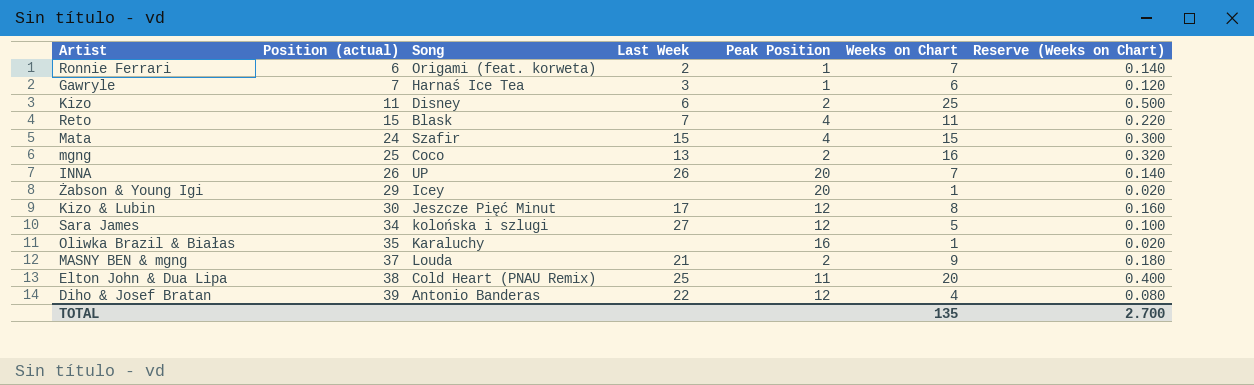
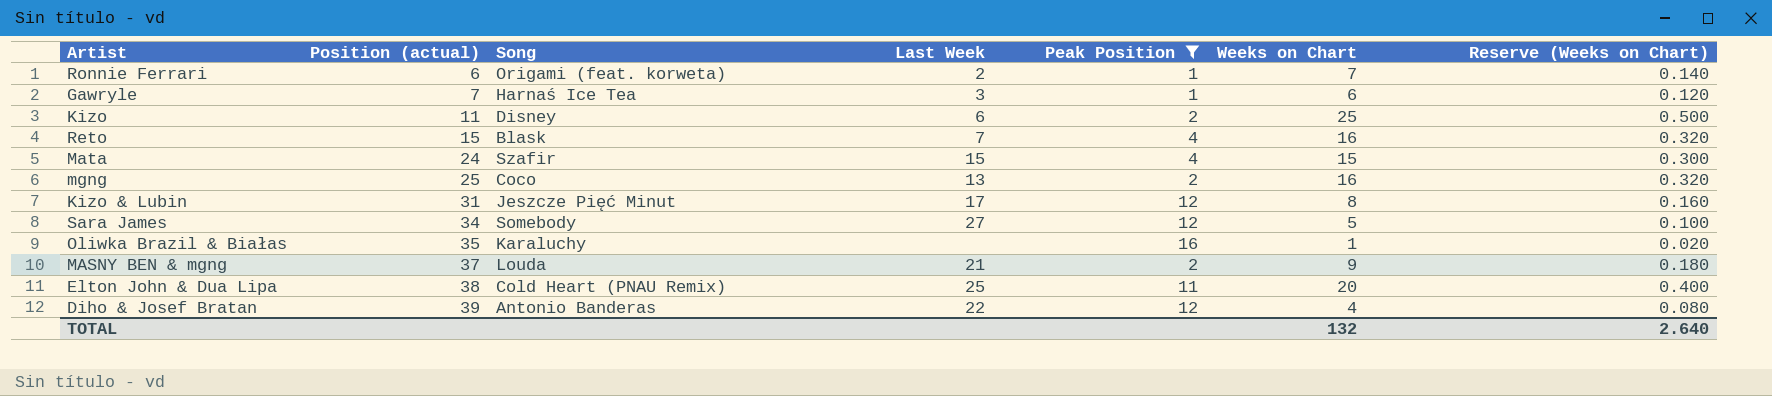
filter: none -> Peak Position != 20
Reto | Weeks on Chart: 11 -> 16
Reto | Reserve (Weeks on Chart): 0.220 -> 0.320
Kizo & Lubin | Position (actual): 30 -> 31
Sara James | Song: kolońska i szlugi -> Somebody
TOTAL | Weeks on Chart: 135 -> 132
TOTAL | Reserve (Weeks on Chart): 2.700 -> 2.640

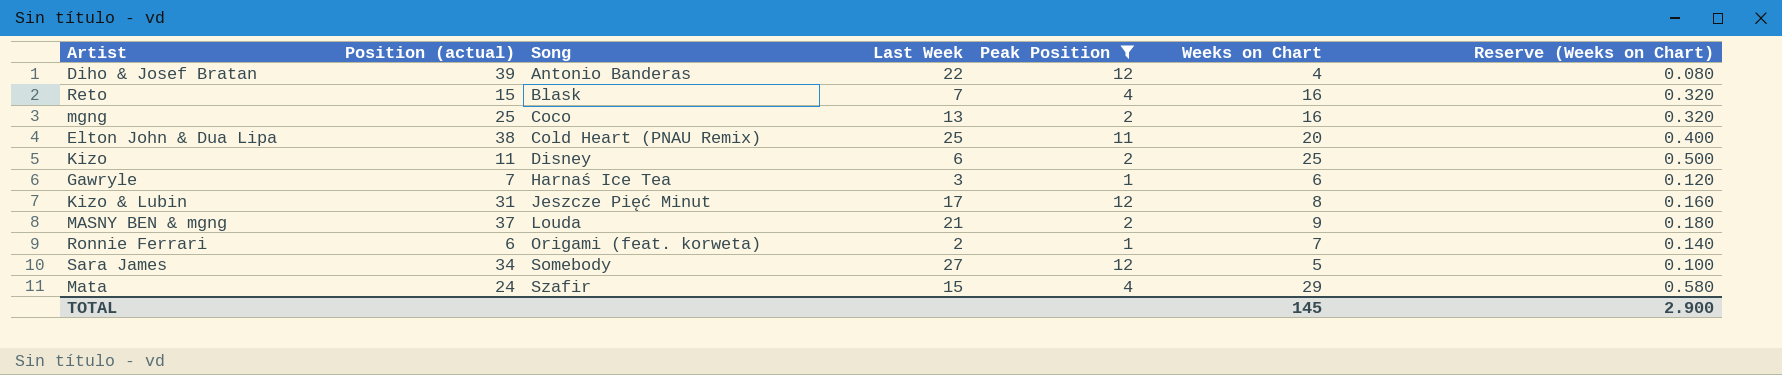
row order: Position (actual) ascending -> Song ascending
row Oliwka Brazil & Białas: 35 | Karaluchy | none | 16 | 1 | 0.020 -> none
Mata | Weeks on Chart: 15 -> 29
Mata | Reserve (Weeks on Chart): 0.300 -> 0.580
TOTAL | Weeks on Chart: 132 -> 145
TOTAL | Reserve (Weeks on Chart): 2.640 -> 2.900

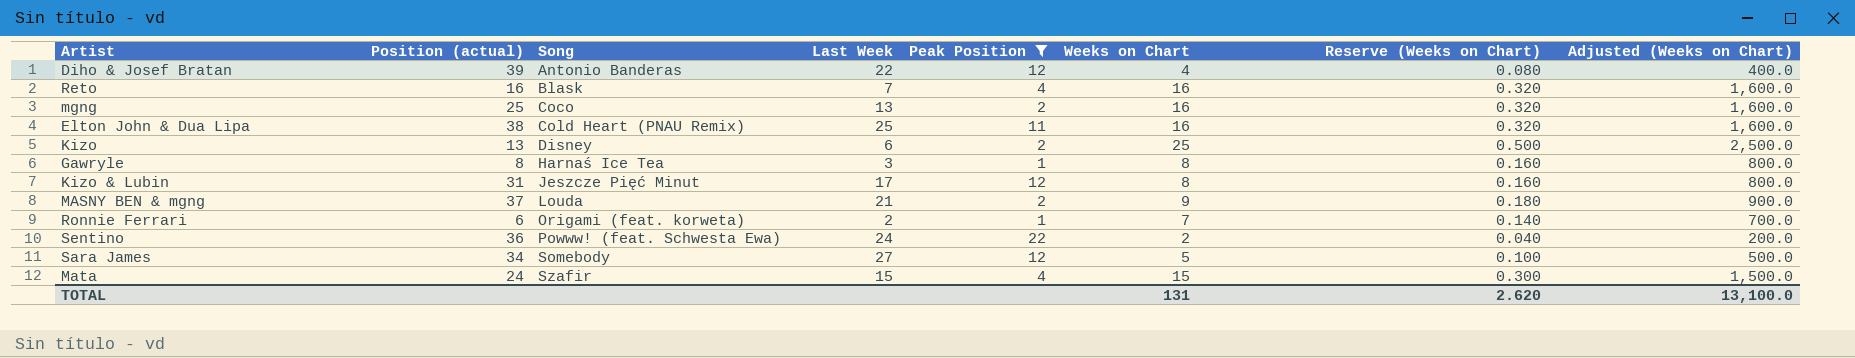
column Adjusted (Weeks on Chart) | formula: none -> [Weeks on Chart] * 100
Reto | Position (actual): 15 -> 16
Elton John & Dua Lipa | Weeks on Chart: 20 -> 16
Elton John & Dua Lipa | Reserve (Weeks on Chart): 0.400 -> 0.320
Kizo | Position (actual): 11 -> 13
Gawryle | Position (actual): 7 -> 8
Gawryle | Weeks on Chart: 6 -> 8
Gawryle | Reserve (Weeks on Chart): 0.120 -> 0.160
row Sentino: none -> 36 | Powww! (feat. Schwesta Ewa) | 24 | 22 | 2 | 0.040 | 200.0
Mata | Weeks on Chart: 29 -> 15
Mata | Reserve (Weeks on Chart): 0.580 -> 0.300
TOTAL | Weeks on Chart: 145 -> 131
TOTAL | Reserve (Weeks on Chart): 2.900 -> 2.620

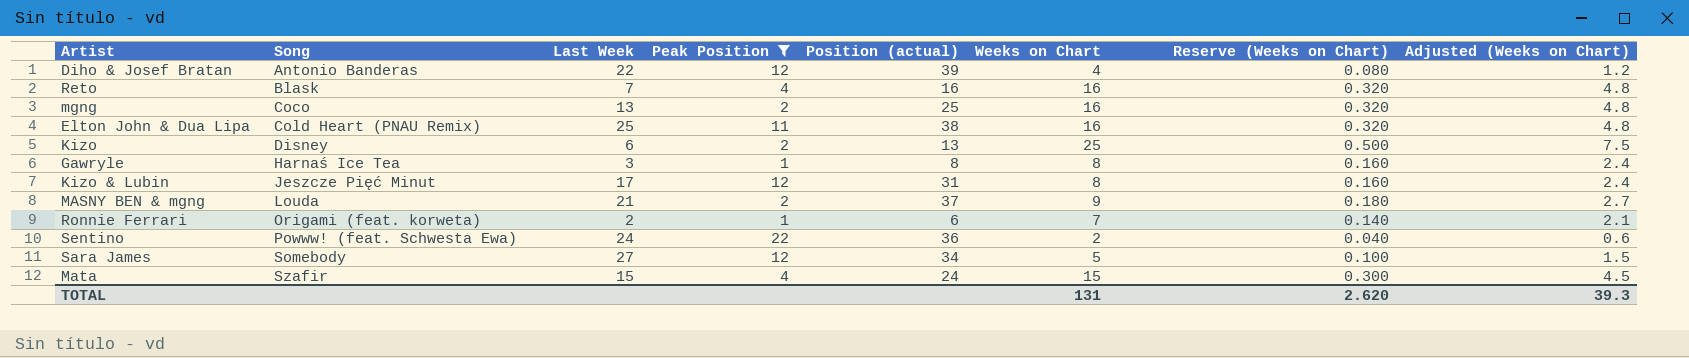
column Position (actual) | position: 2 -> 5
column Adjusted (Weeks on Chart) | formula: [Weeks on Chart] * 100 -> [Weeks on Chart] * 0.3
TOTAL | Adjusted (Weeks on Chart): 13,100.0 -> 39.3

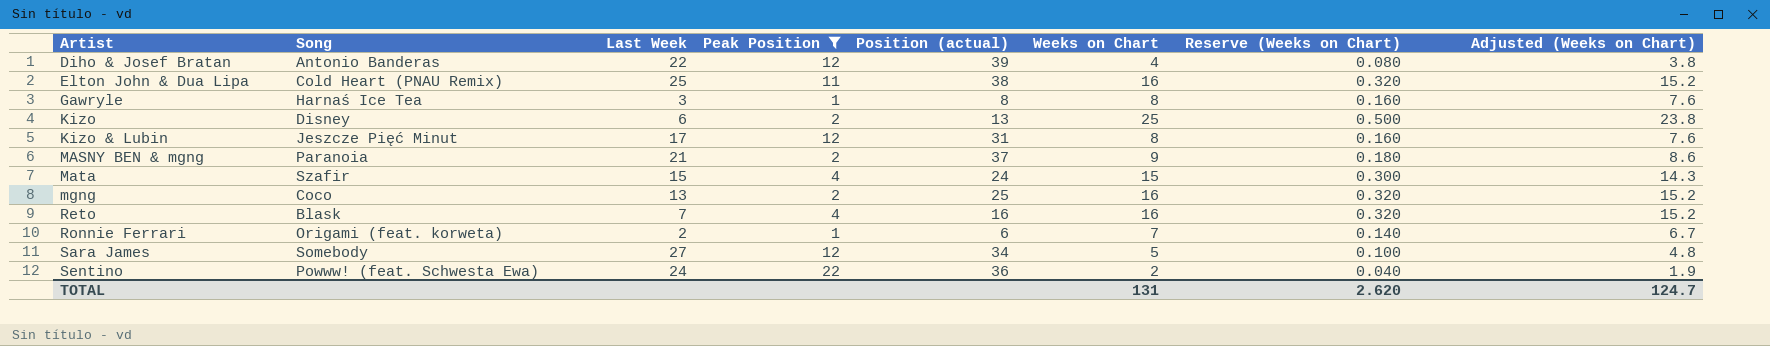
row order: Song ascending -> Artist ascending
column Adjusted (Weeks on Chart) | formula: [Weeks on Chart] * 0.3 -> [Weeks on Chart] * 0.95
MASNY BEN & mgng | Song: Louda -> Paranoia
TOTAL | Adjusted (Weeks on Chart): 39.3 -> 124.7

